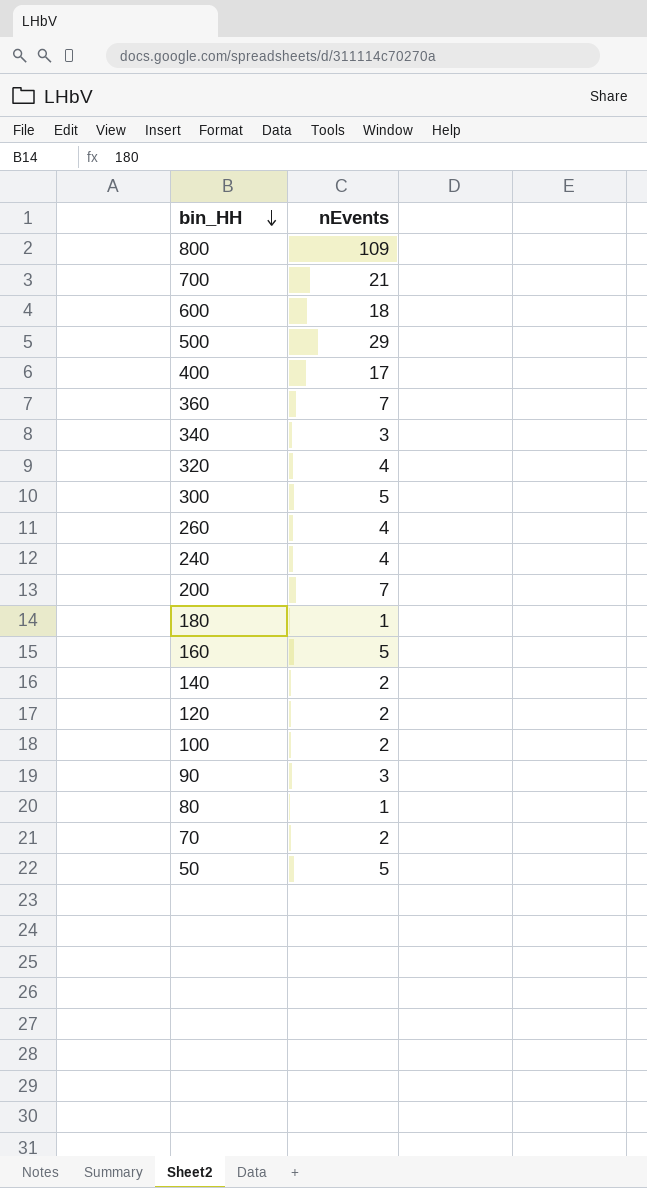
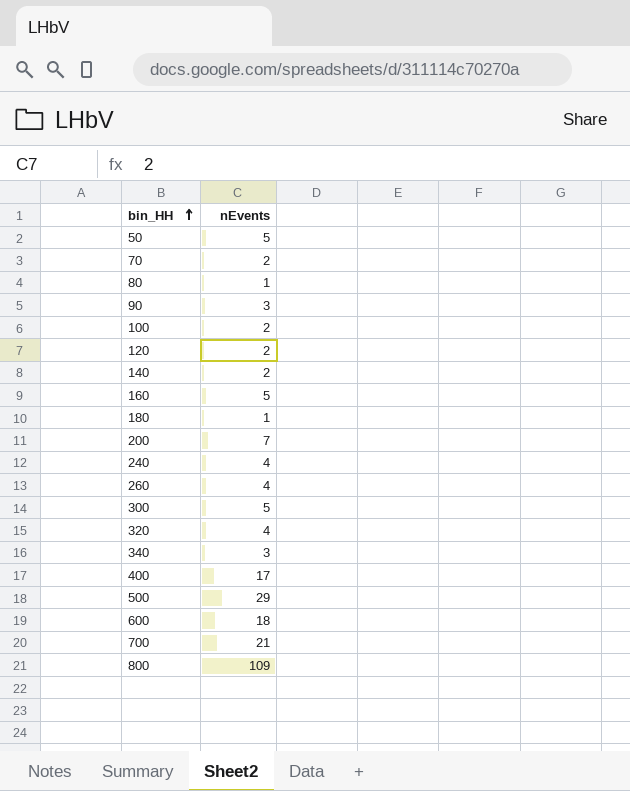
row order: bin_HH descending -> bin_HH ascending
row 360: 7 -> none

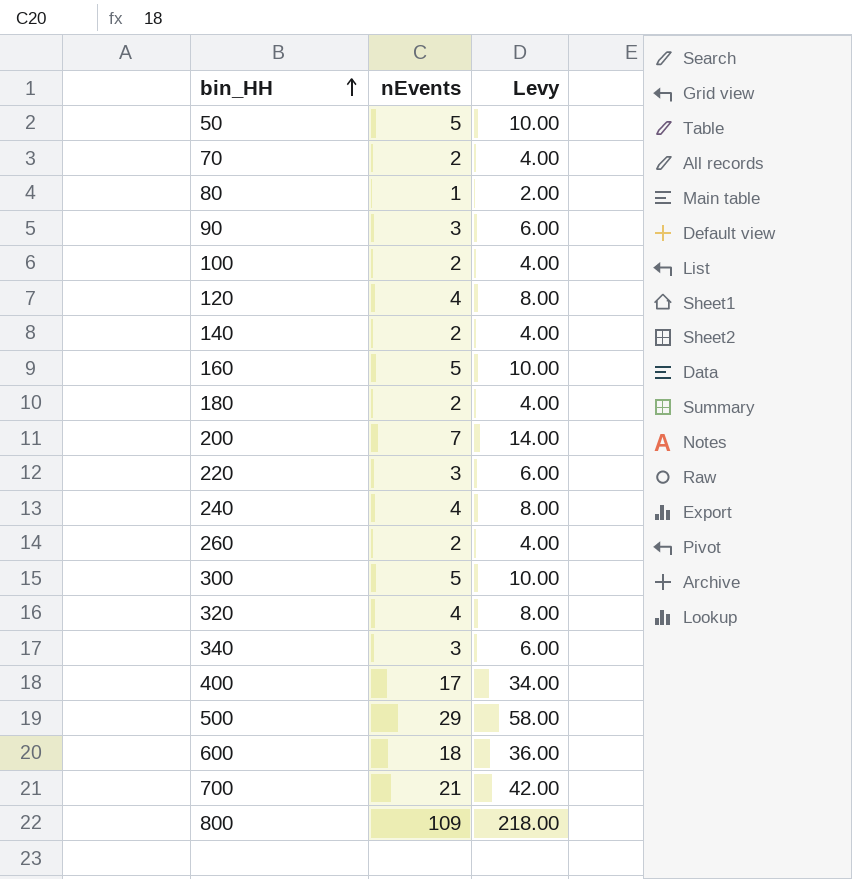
column Levy | formula: none -> [nEvents] * 2
120 | nEvents: 2 -> 4
180 | nEvents: 1 -> 2
row 220: none -> 3 | 6.00
260 | nEvents: 4 -> 2

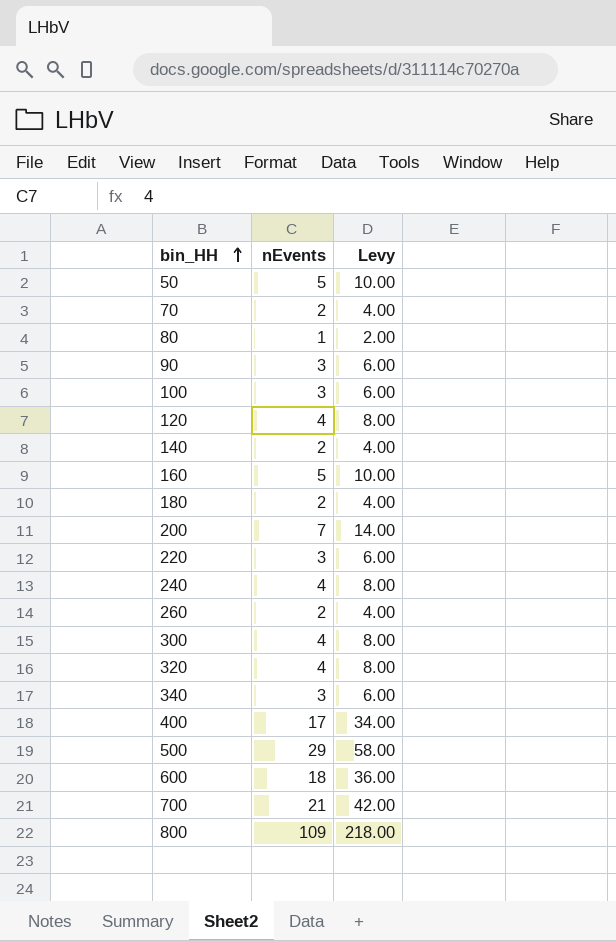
100 | nEvents: 2 -> 3
100 | Levy: 4.00 -> 6.00
300 | nEvents: 5 -> 4
300 | Levy: 10.00 -> 8.00

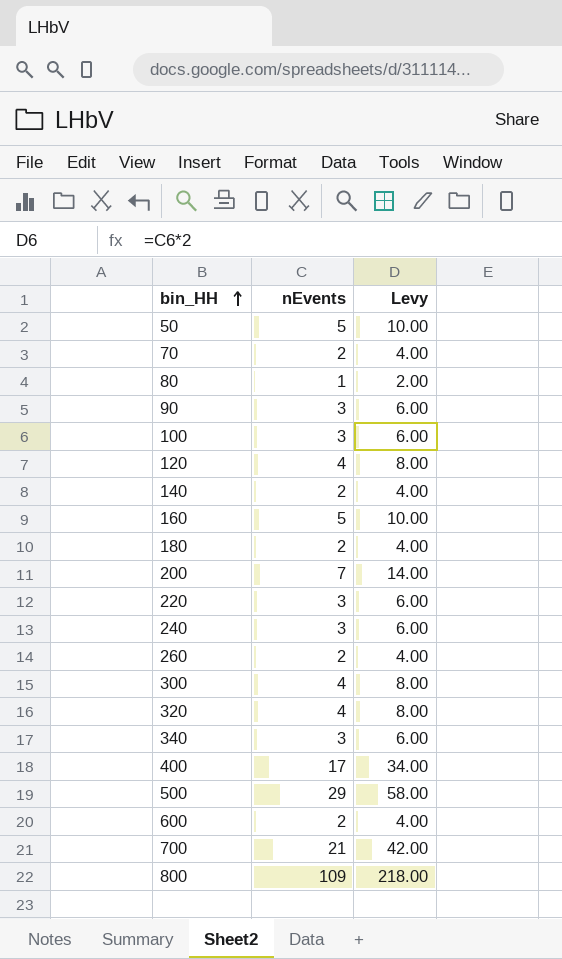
240 | nEvents: 4 -> 3
240 | Levy: 8.00 -> 6.00
600 | nEvents: 18 -> 2
600 | Levy: 36.00 -> 4.00

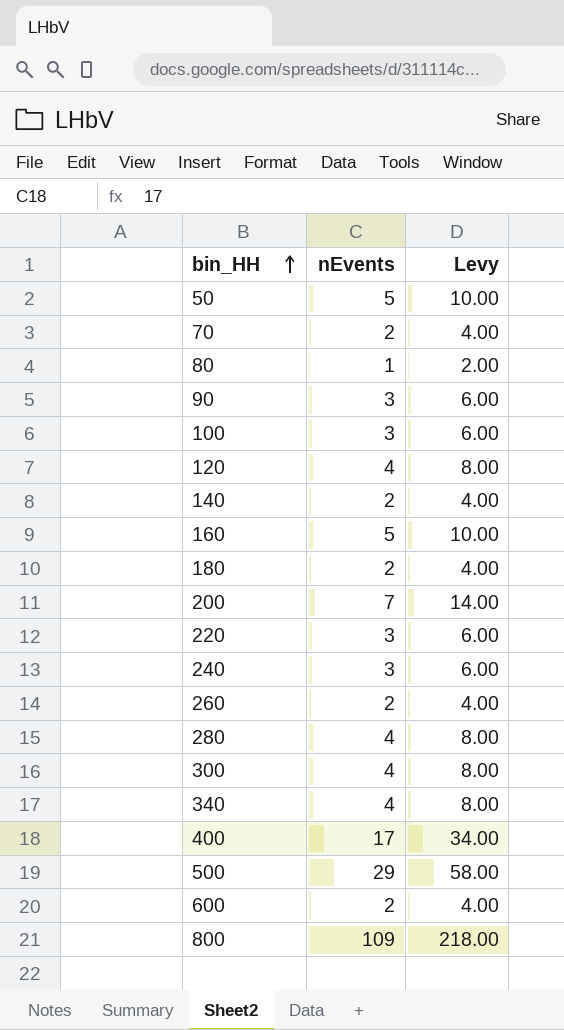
row 320: 4 | 8.00 -> none
row 700: 21 | 42.00 -> none
row 280: none -> 4 | 8.00
340 | nEvents: 3 -> 4
340 | Levy: 6.00 -> 8.00

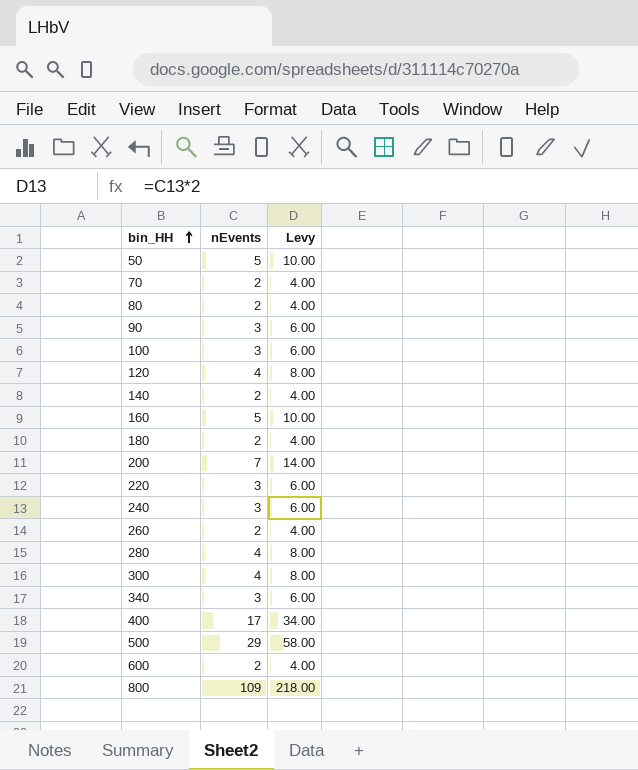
80 | nEvents: 1 -> 2
80 | Levy: 2.00 -> 4.00
340 | nEvents: 4 -> 3
340 | Levy: 8.00 -> 6.00

